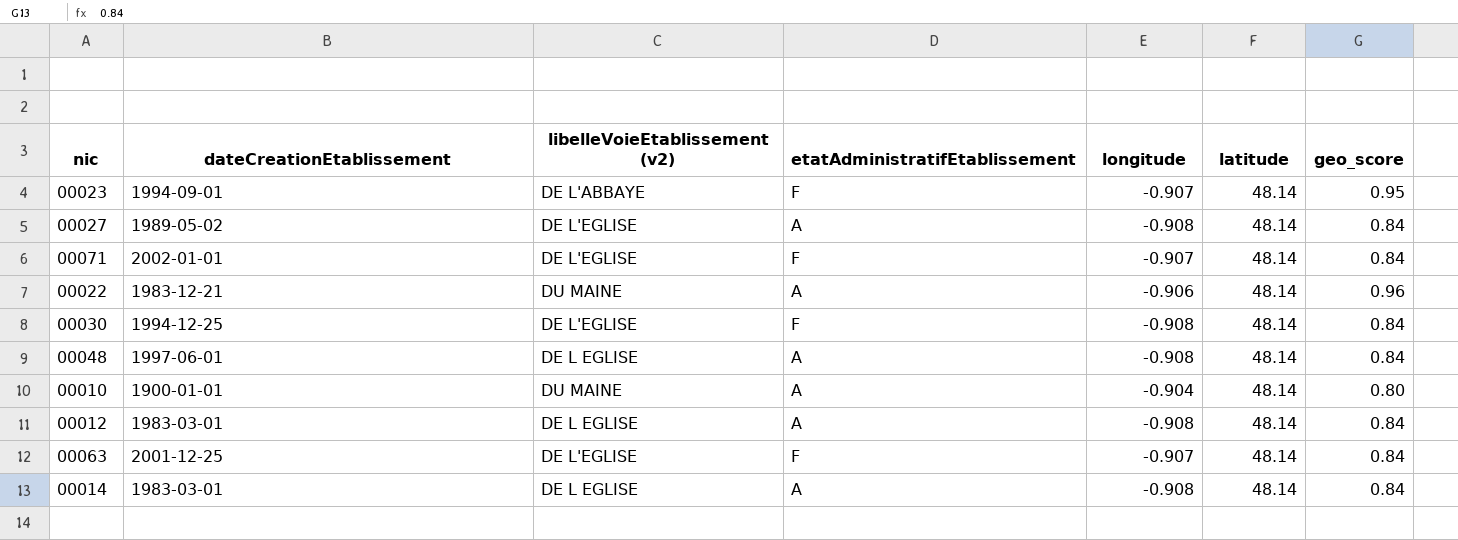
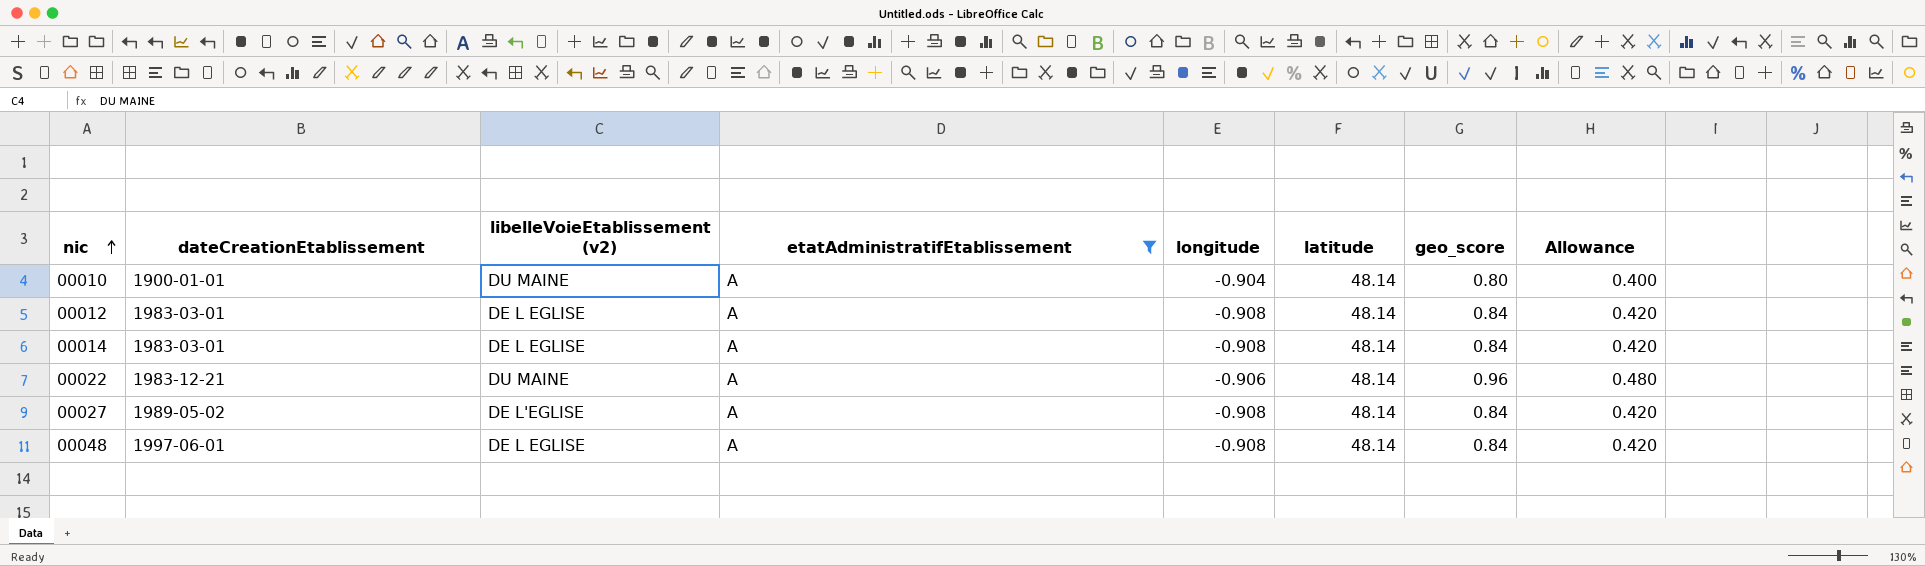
filter: none -> etatAdministratifEtablissement = A
row order: none -> nic ascending
column Allowance | formula: none -> [geo_score] * 0.5

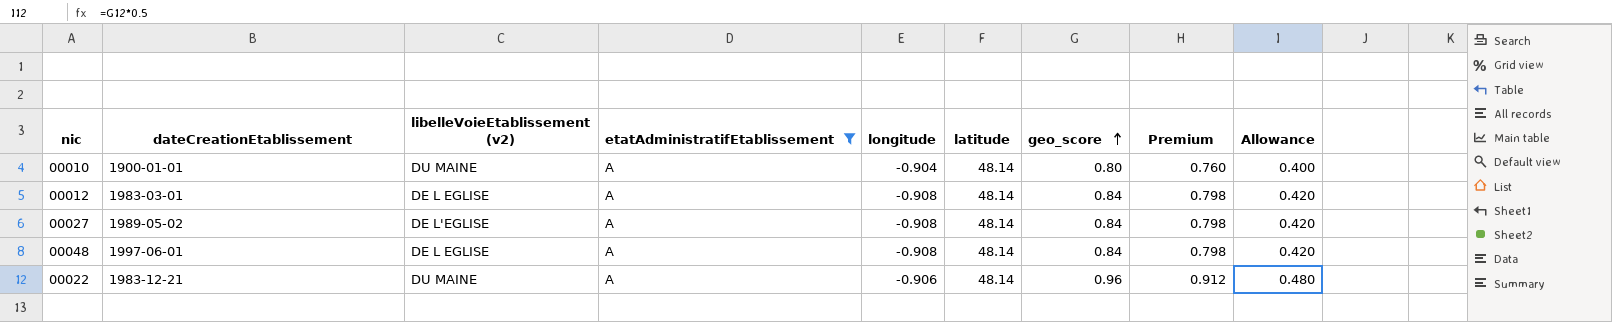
row order: nic ascending -> geo_score ascending
column Premium | formula: none -> [geo_score] * 0.95
row 00014: 1983-03-01 | DE L EGLISE | A | -0.908 | 48.14 | 0.84 | 0.420 -> none

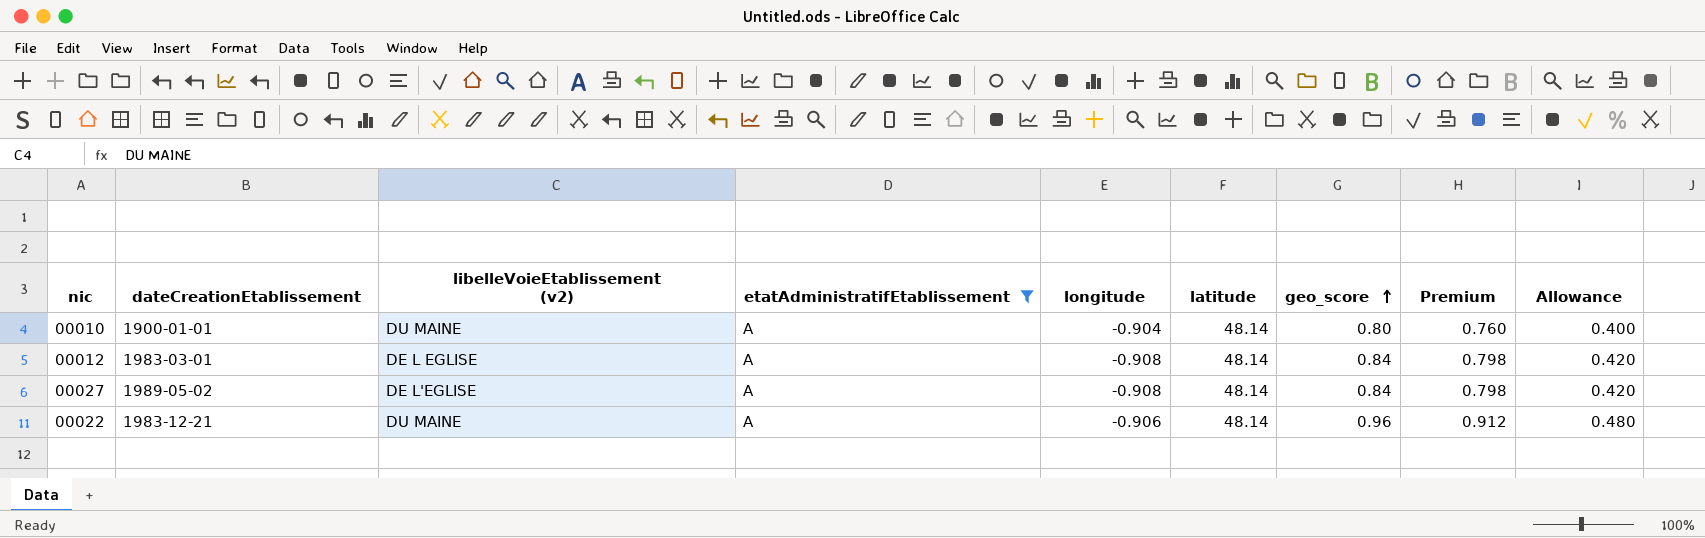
row 00048: 1997-06-01 | DE L EGLISE | A | -0.908 | 48.14 | 0.84 | 0.798 | 0.420 -> none

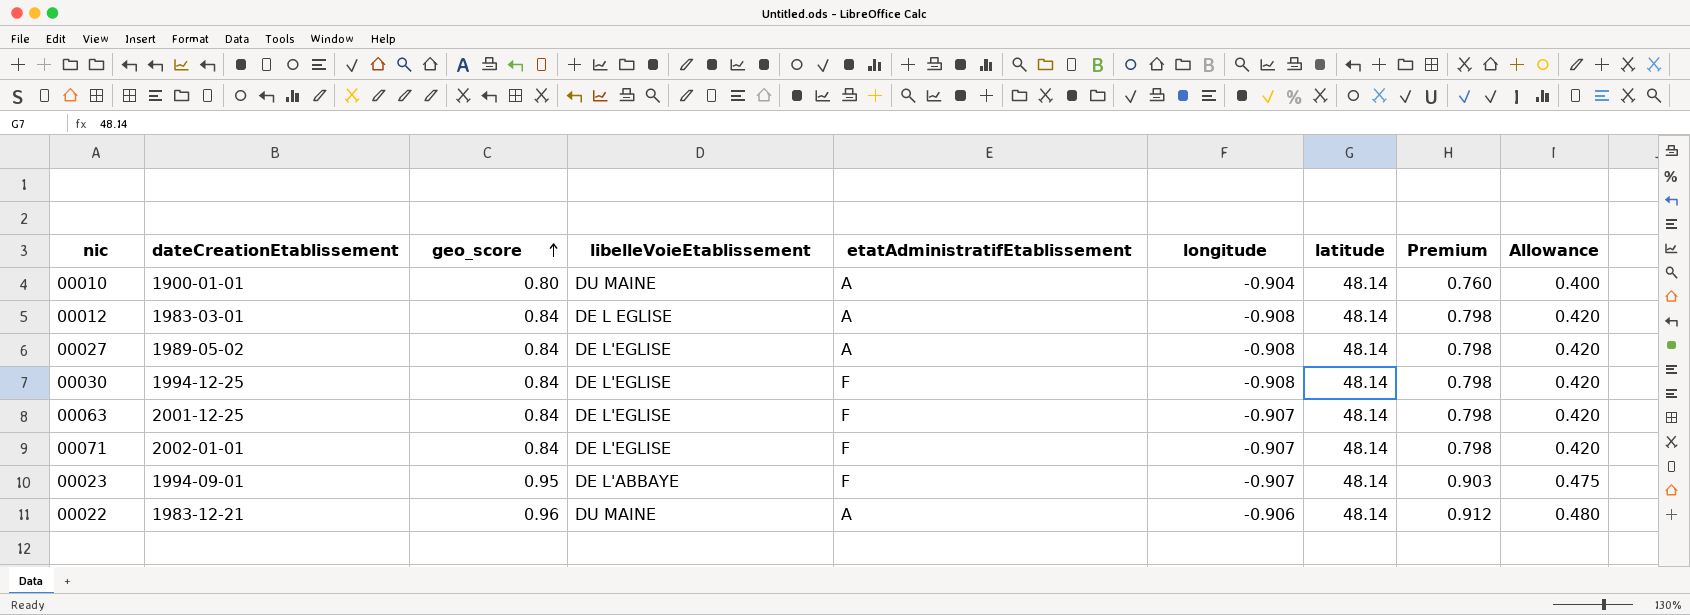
filter: etatAdministratifEtablissement = A -> none
column geo_score | position: 7 -> 3
column name: libelleVoieEtablissement (v2) -> libelleVoieEtablissement

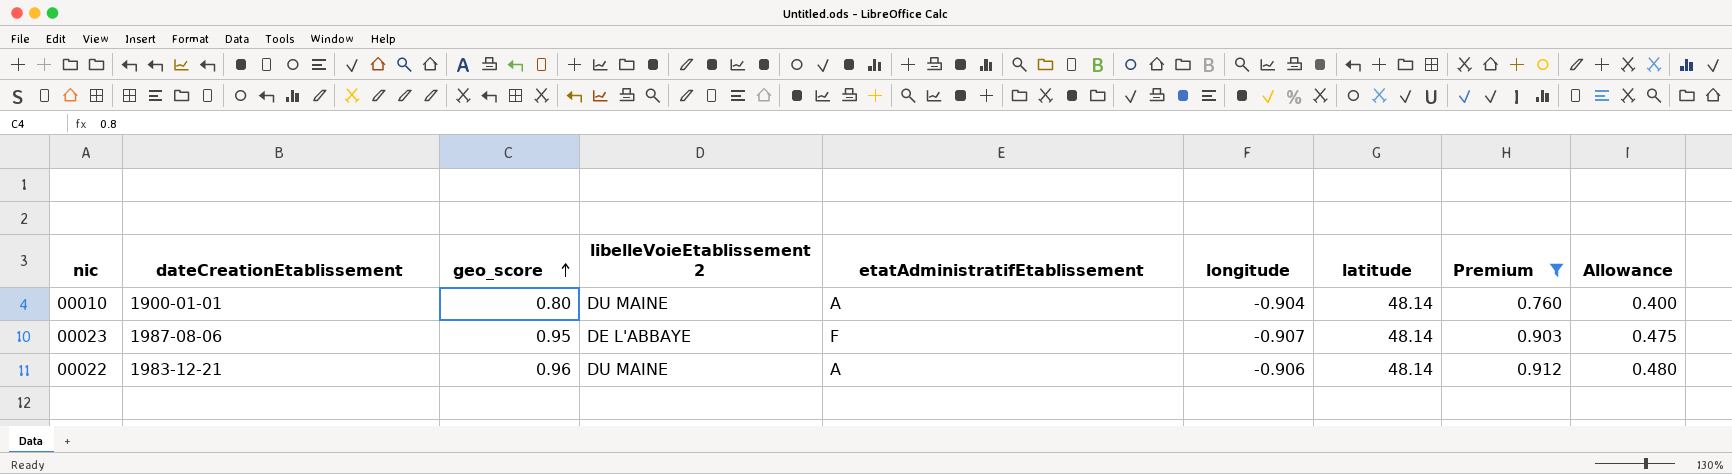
filter: none -> Premium != 0.798
column name: libelleVoieEtablissement -> libelleVoieEtablissement 2
00023 | dateCreationEtablissement: 1994-09-01 -> 1987-08-06

